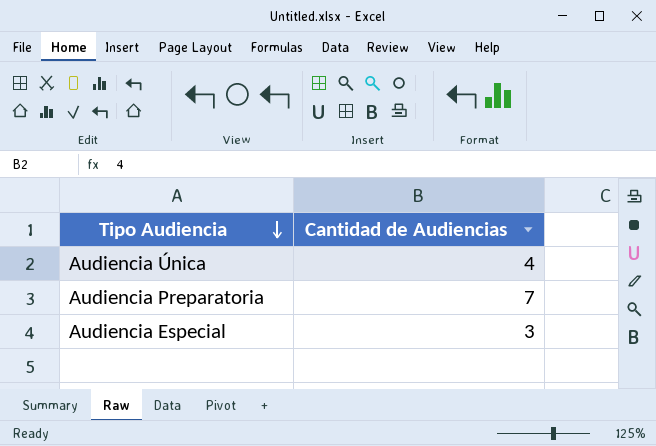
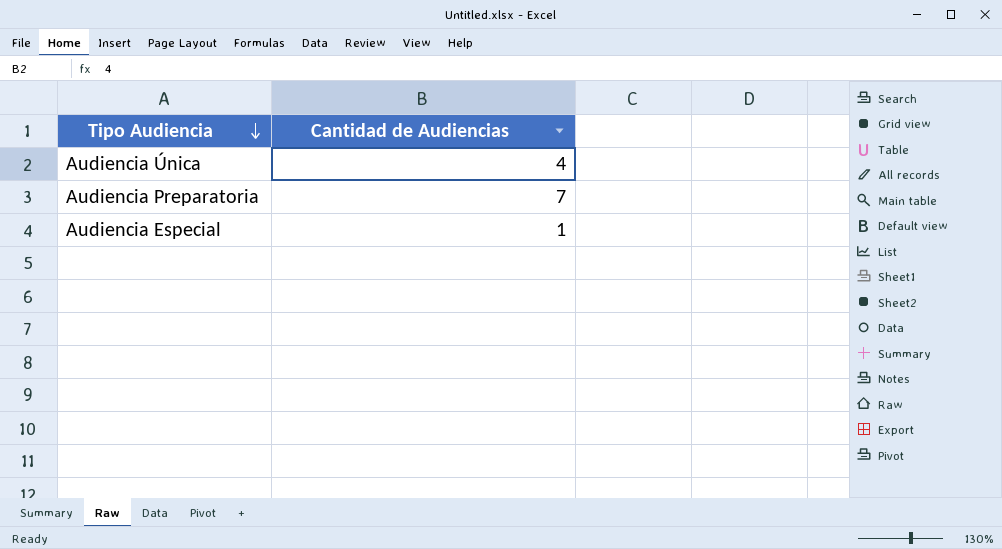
Audiencia Especial | Cantidad de Audiencias: 3 -> 1

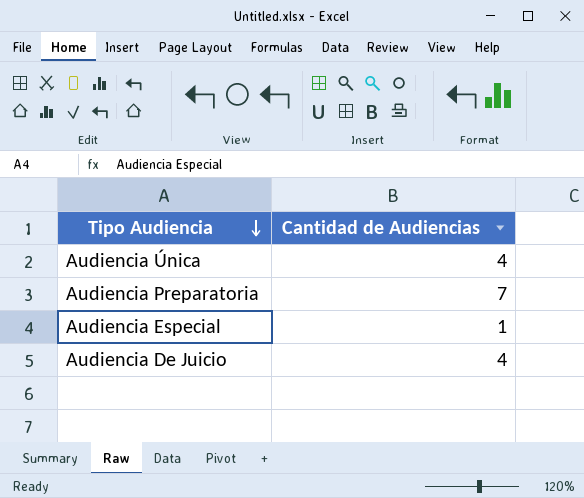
row Audiencia De Juicio: none -> 4

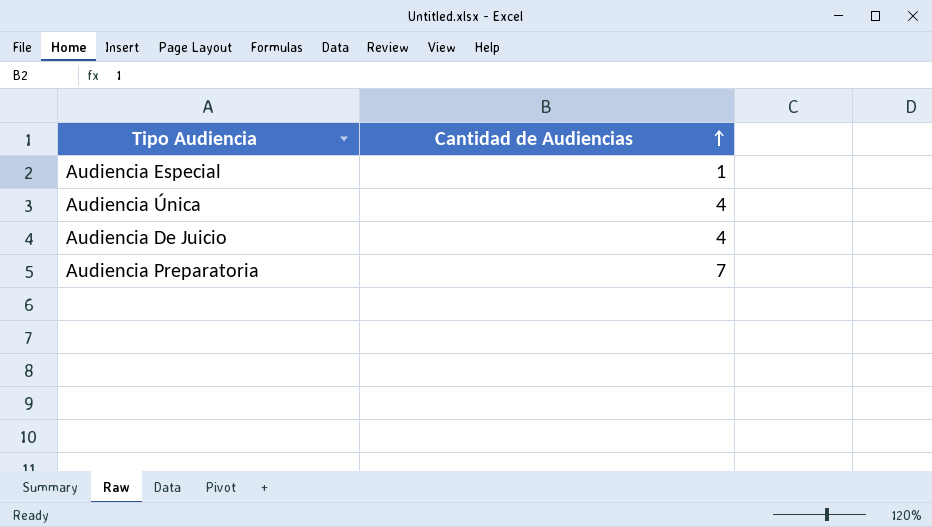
row order: Tipo Audiencia descending -> Cantidad de Audiencias ascending

